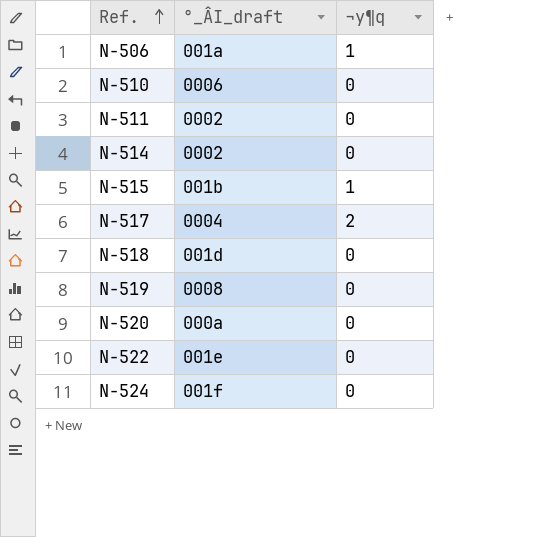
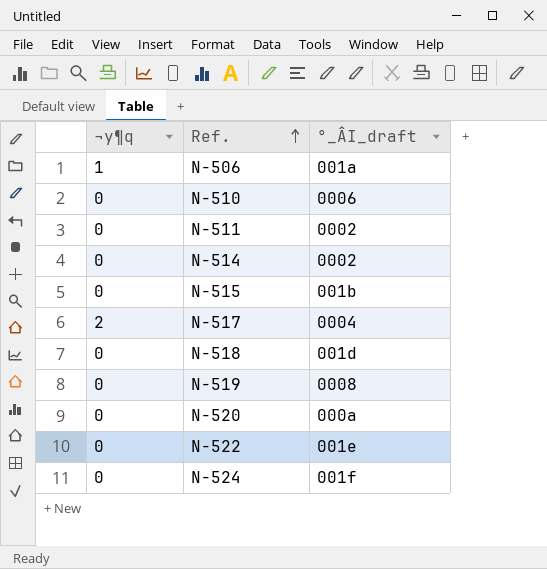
column ¬y¶q | position: 3 -> 1
N-515 | ¬y¶q: 1 -> 0

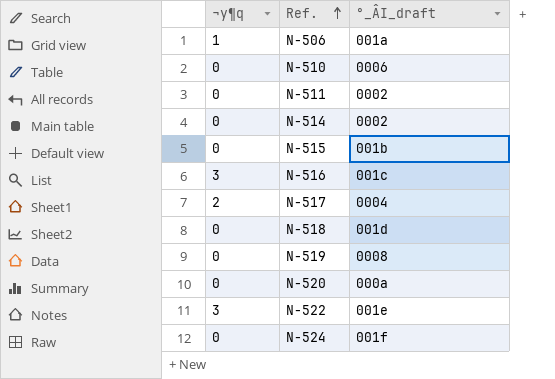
row N-516: none -> 3 | 001c
N-522 | ¬y¶q: 0 -> 3

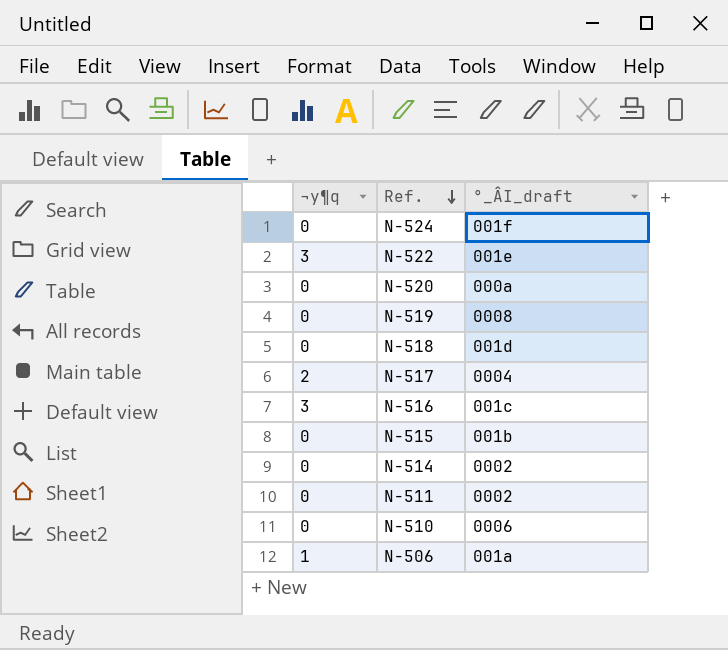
row order: Ref. ascending -> Ref. descending

